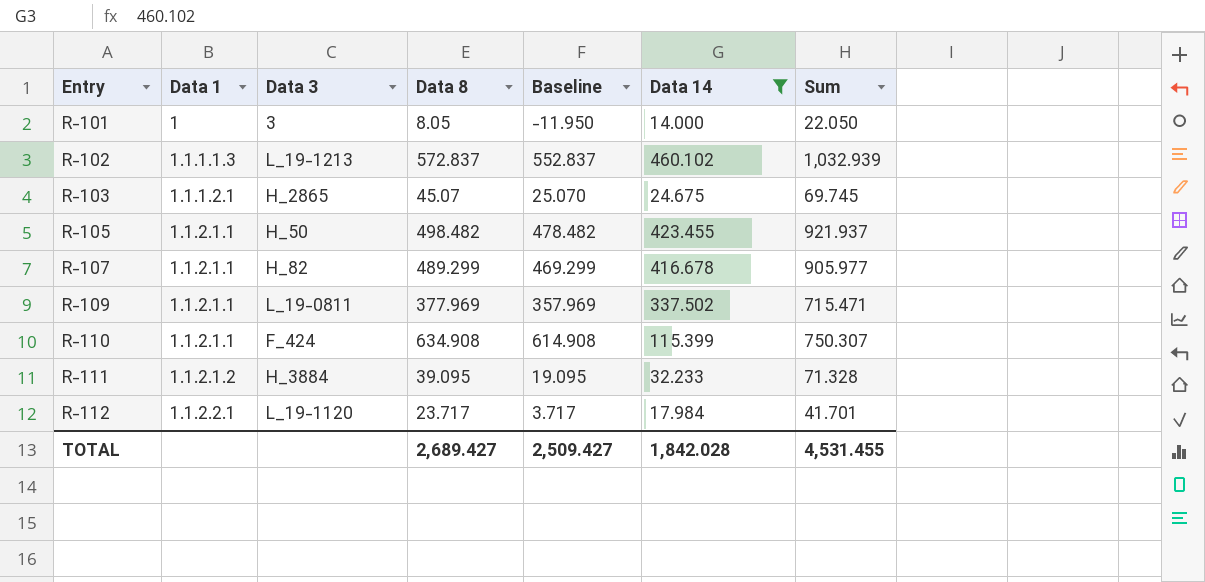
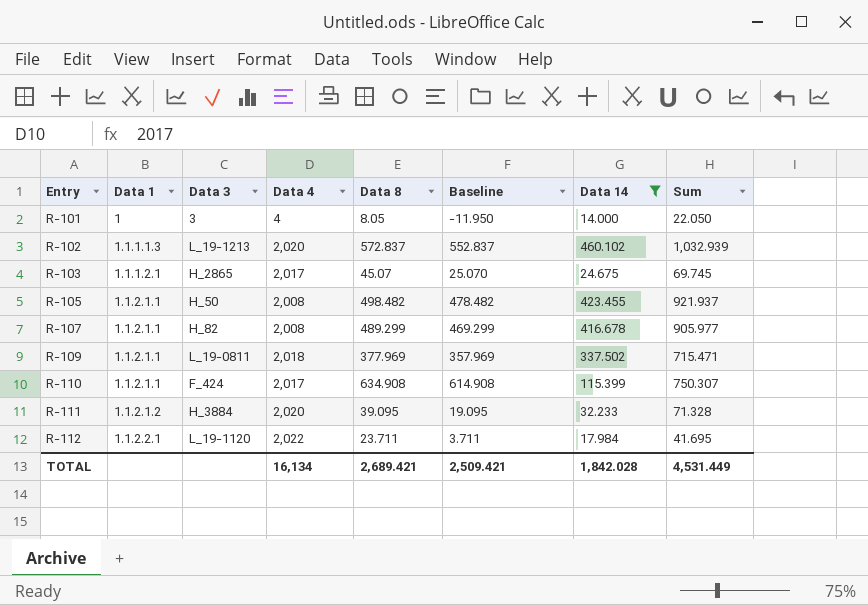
column Data 4 | position: none -> 4
R-112 | Data 8: 23.717 -> 23.711
R-112 | Baseline: 3.717 -> 3.711
R-112 | Sum: 41.701 -> 41.695
TOTAL | Data 8: 2,689.427 -> 2,689.421
TOTAL | Baseline: 2,509.427 -> 2,509.421
TOTAL | Sum: 4,531.455 -> 4,531.449

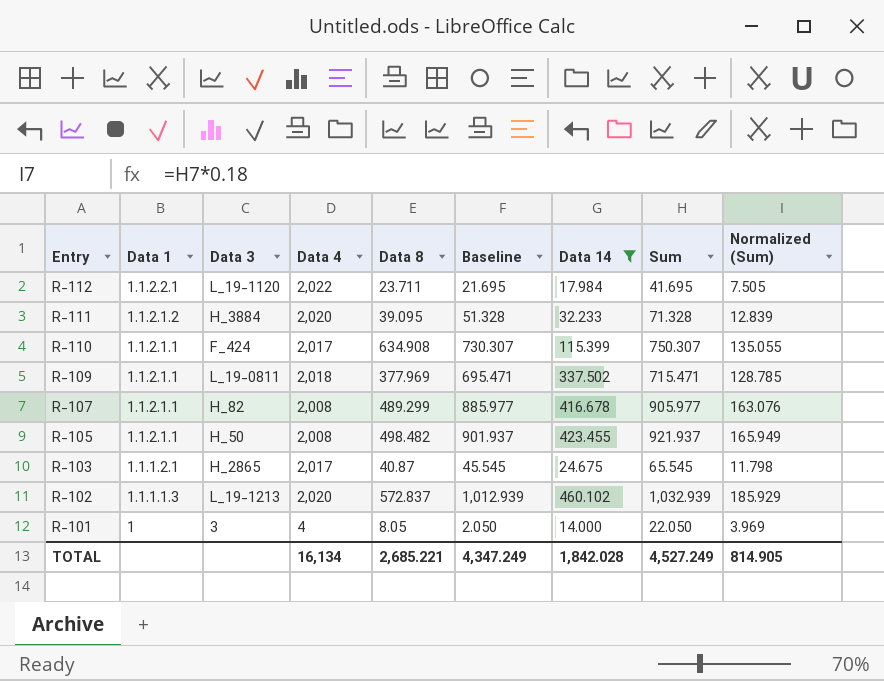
row order: Entry ascending -> Entry descending
column Baseline | formula: [Data 8] - 20 -> [Sum] - 20
column Normalized (Sum) | formula: none -> [Sum] * 0.18
R-103 | Data 8: 45.07 -> 40.87
R-103 | Sum: 69.745 -> 65.545
TOTAL | Data 8: 2,689.421 -> 2,685.221
TOTAL | Baseline: 2,509.421 -> 4,347.249
TOTAL | Sum: 4,531.449 -> 4,527.249

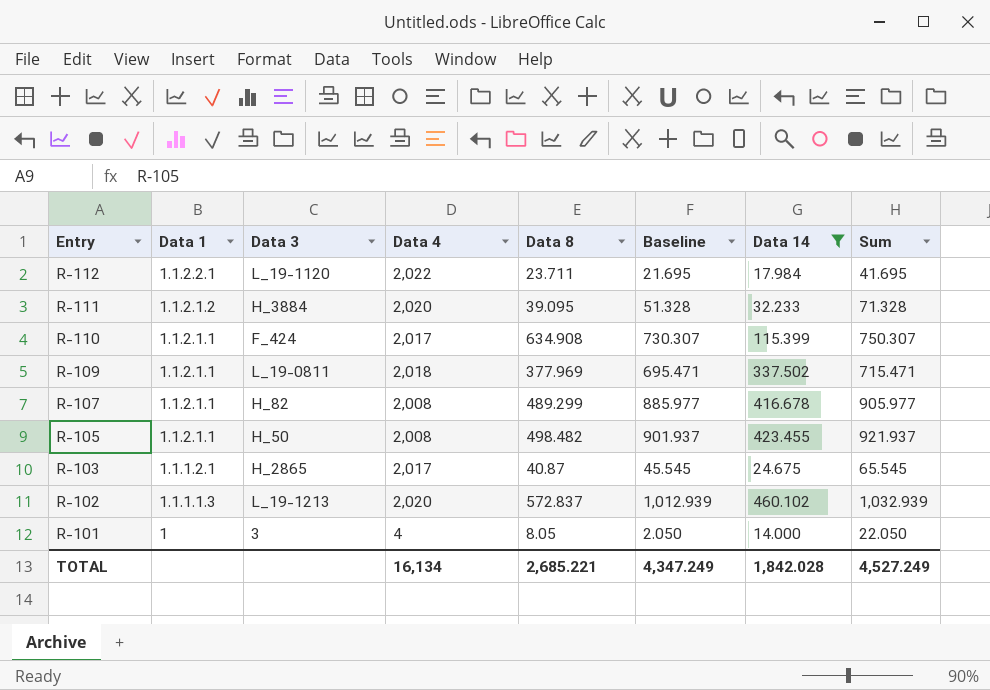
column Normalized (Sum) | formula: [Sum] * 0.18 -> none

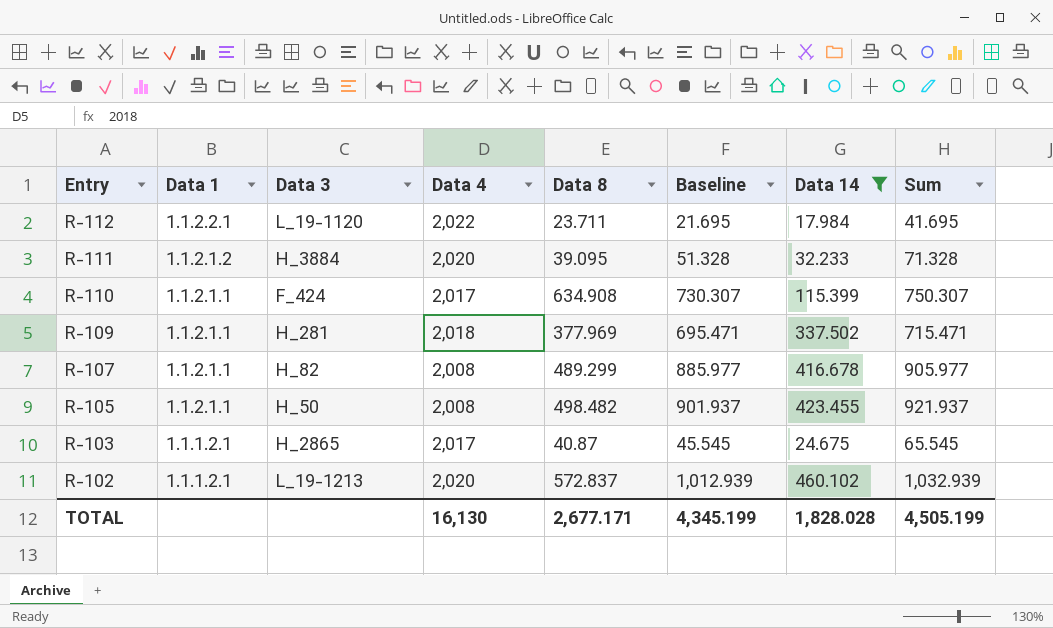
row R-101: 1 | 3 | 4 | 8.05 | 2.050 | 14.000 | 22.050 -> none
R-109 | Data 3: L_19-0811 -> H_281
R-102 | Data 1: 1.1.1.1.3 -> 1.1.1.2.1
TOTAL | Data 4: 16,134 -> 16,130
TOTAL | Data 8: 2,685.221 -> 2,677.171
TOTAL | Baseline: 4,347.249 -> 4,345.199
TOTAL | Data 14: 1,842.028 -> 1,828.028
TOTAL | Sum: 4,527.249 -> 4,505.199

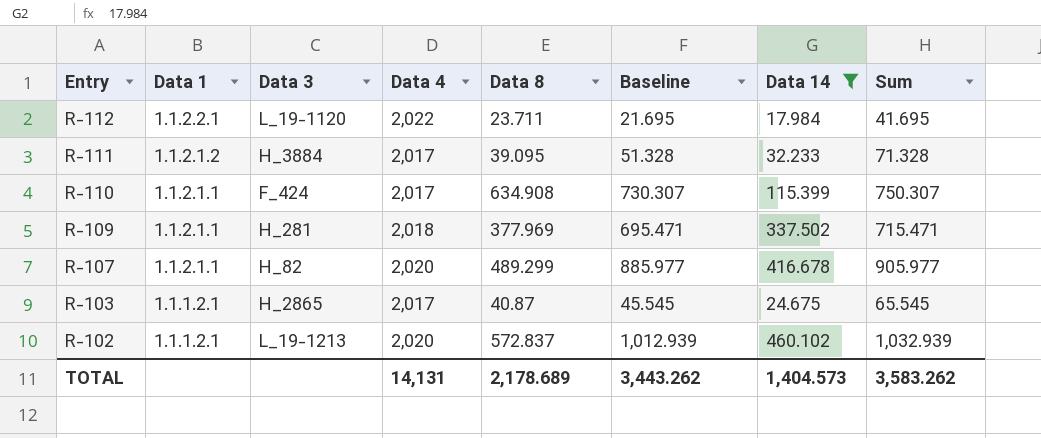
row R-105: 1.1.2.1.1 | H_50 | 2,008 | 498.482 | 901.937 | 423.455 | 921.937 -> none
R-111 | Data 4: 2,020 -> 2,017
R-107 | Data 4: 2,008 -> 2,020
TOTAL | Data 4: 16,130 -> 14,131
TOTAL | Data 8: 2,677.171 -> 2,178.689
TOTAL | Baseline: 4,345.199 -> 3,443.262
TOTAL | Data 14: 1,828.028 -> 1,404.573
TOTAL | Sum: 4,505.199 -> 3,583.262

